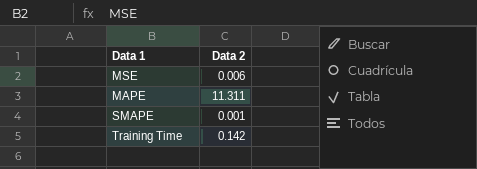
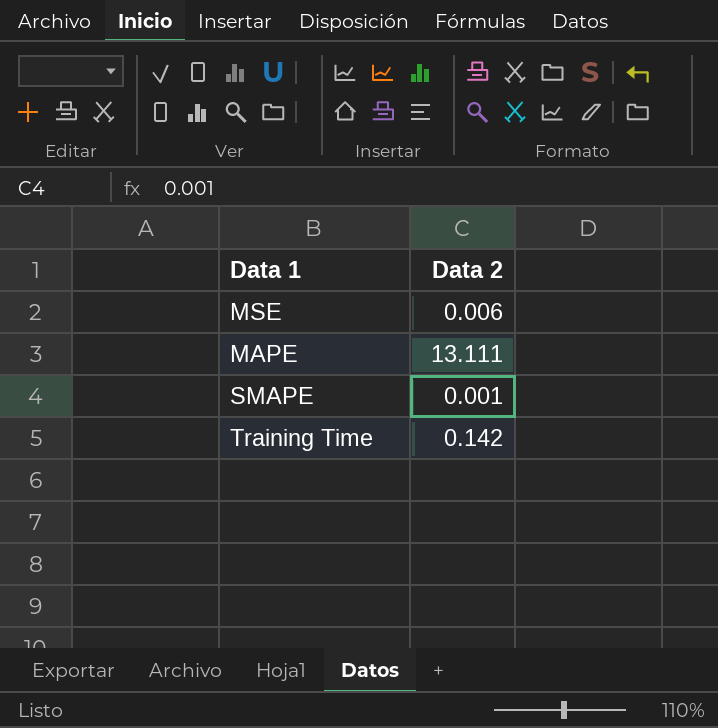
MAPE | Data 2: 11.311 -> 13.111

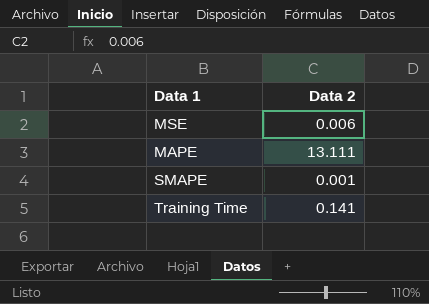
Training Time | Data 2: 0.142 -> 0.141

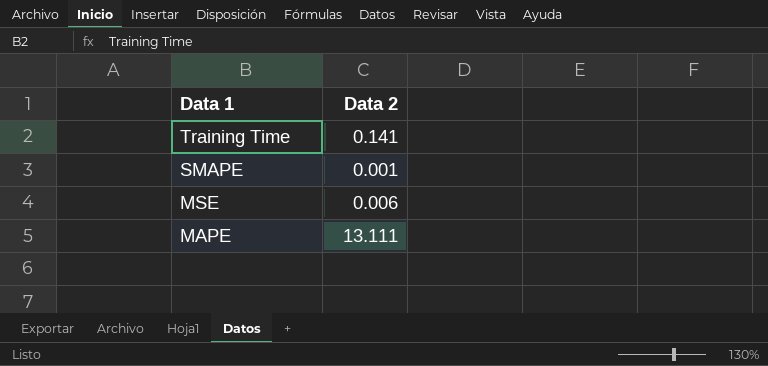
row order: none -> Data 1 descending

